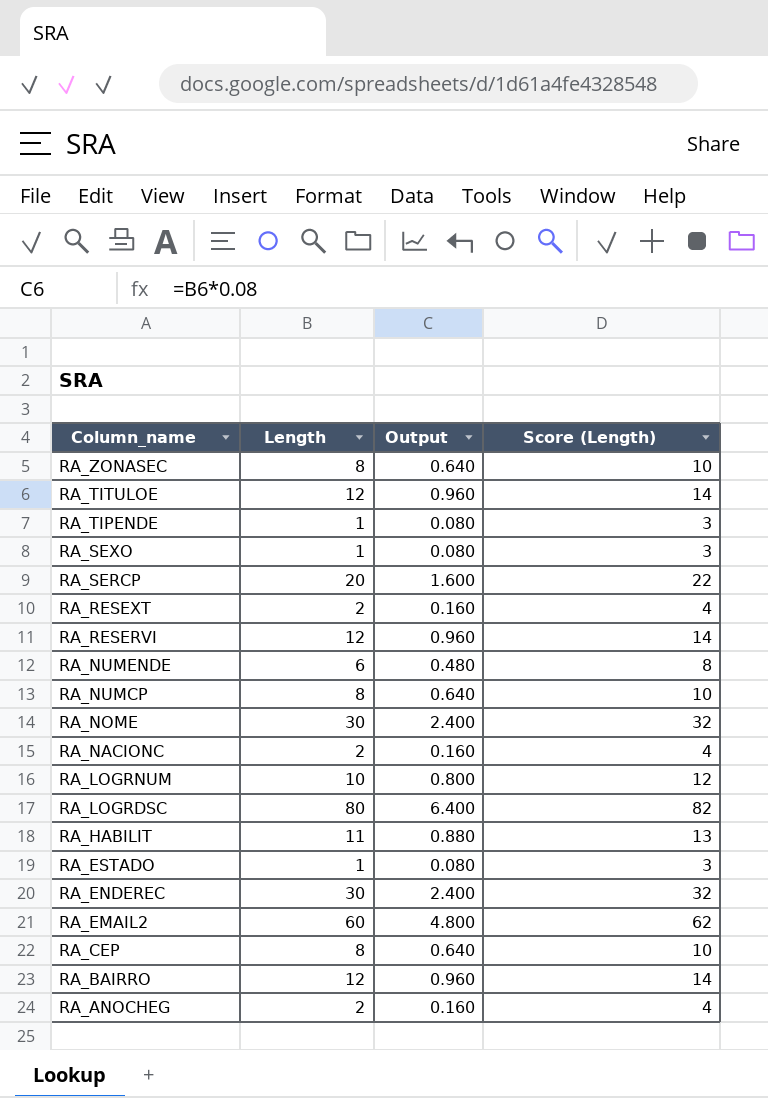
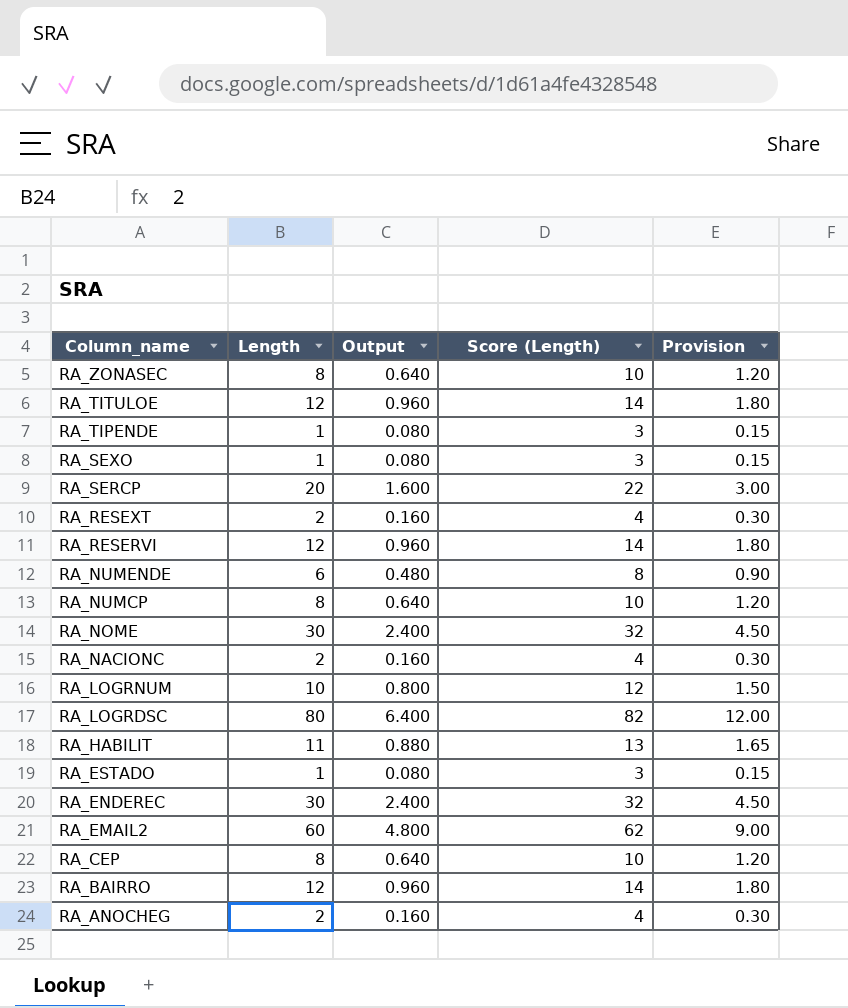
column Provision | formula: none -> [Length] * 0.15

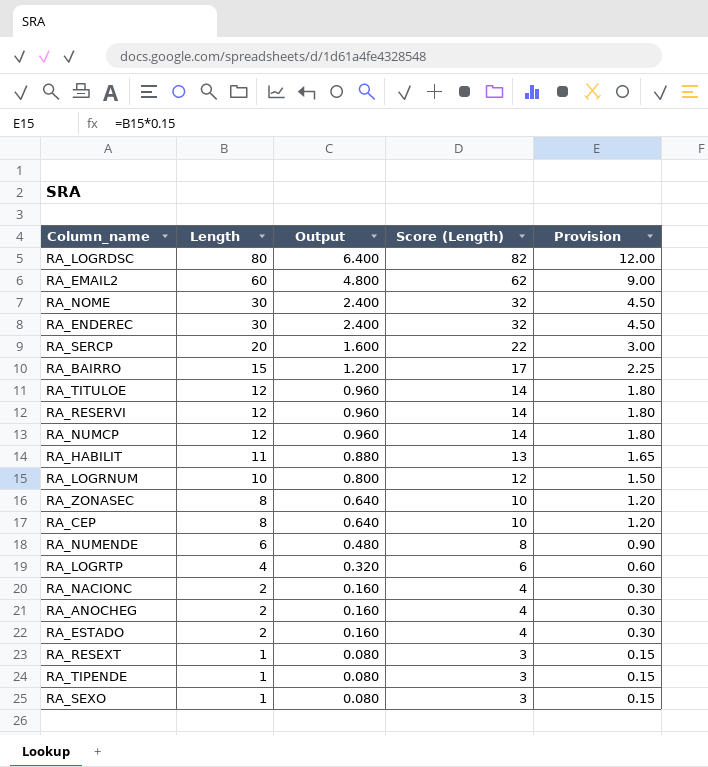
row order: Column_name descending -> Length descending
RA_BAIRRO | Length: 12 -> 15
RA_BAIRRO | Output: 0.960 -> 1.200
RA_BAIRRO | Score (Length): 14 -> 17
RA_BAIRRO | Provision: 1.80 -> 2.25
RA_NUMCP | Length: 8 -> 12
RA_NUMCP | Output: 0.640 -> 0.960
RA_NUMCP | Score (Length): 10 -> 14
RA_NUMCP | Provision: 1.20 -> 1.80
row RA_LOGRTP: none -> 4 | 0.320 | 6 | 0.60
RA_ESTADO | Length: 1 -> 2
RA_ESTADO | Output: 0.080 -> 0.160
RA_ESTADO | Score (Length): 3 -> 4
RA_ESTADO | Provision: 0.15 -> 0.30
RA_RESEXT | Length: 2 -> 1
RA_RESEXT | Output: 0.160 -> 0.080
RA_RESEXT | Score (Length): 4 -> 3
RA_RESEXT | Provision: 0.30 -> 0.15

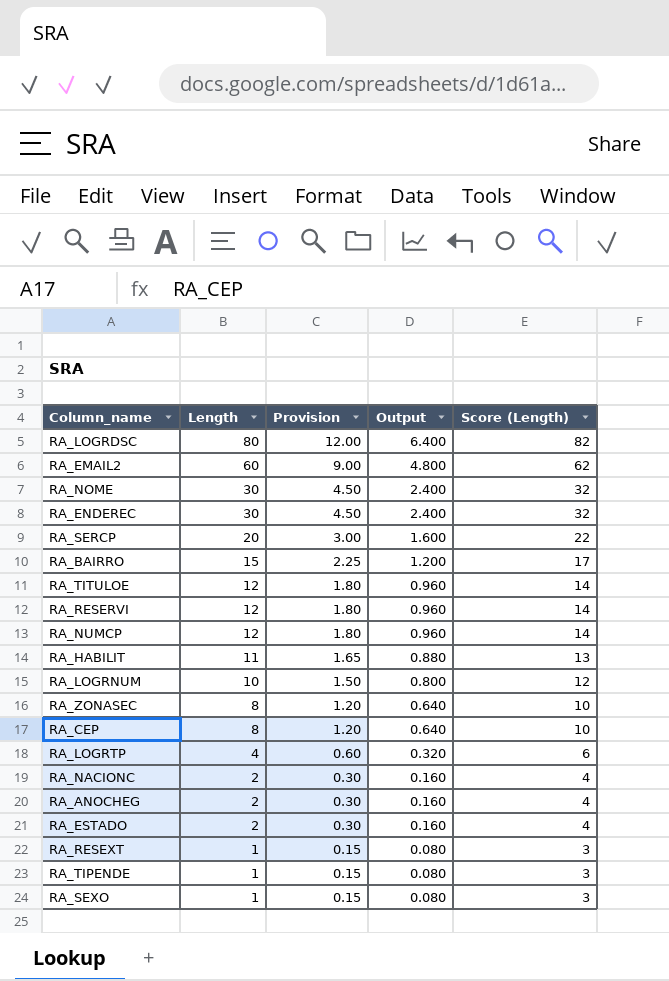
column Provision | position: 5 -> 3
row RA_NUMENDE: 6 | 0.480 | 8 | 0.90 -> none

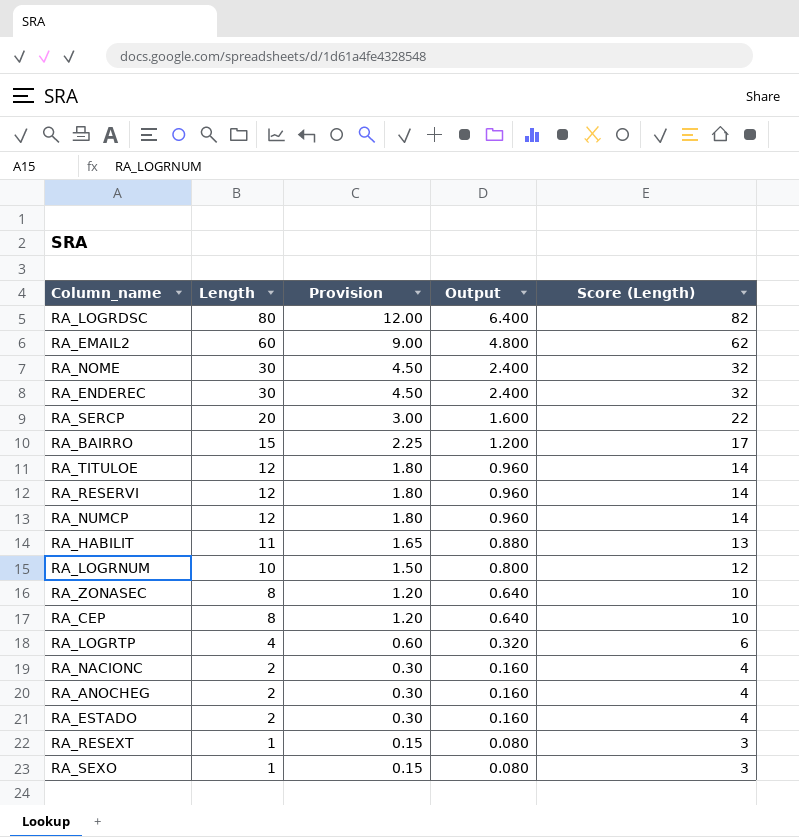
row RA_TIPENDE: 1 | 0.15 | 0.080 | 3 -> none

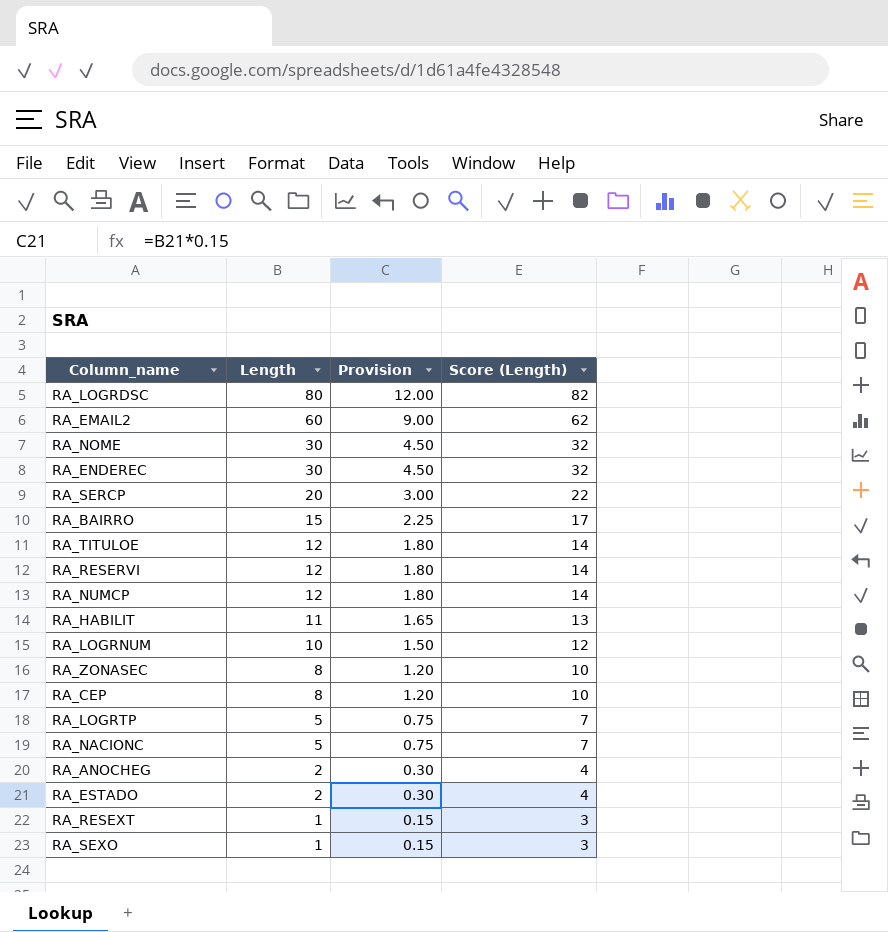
column Output | formula: [Length] * 0.08 -> none
RA_LOGRTP | Length: 4 -> 5
RA_LOGRTP | Provision: 0.60 -> 0.75
RA_LOGRTP | Score (Length): 6 -> 7
RA_NACIONC | Length: 2 -> 5
RA_NACIONC | Provision: 0.30 -> 0.75
RA_NACIONC | Score (Length): 4 -> 7

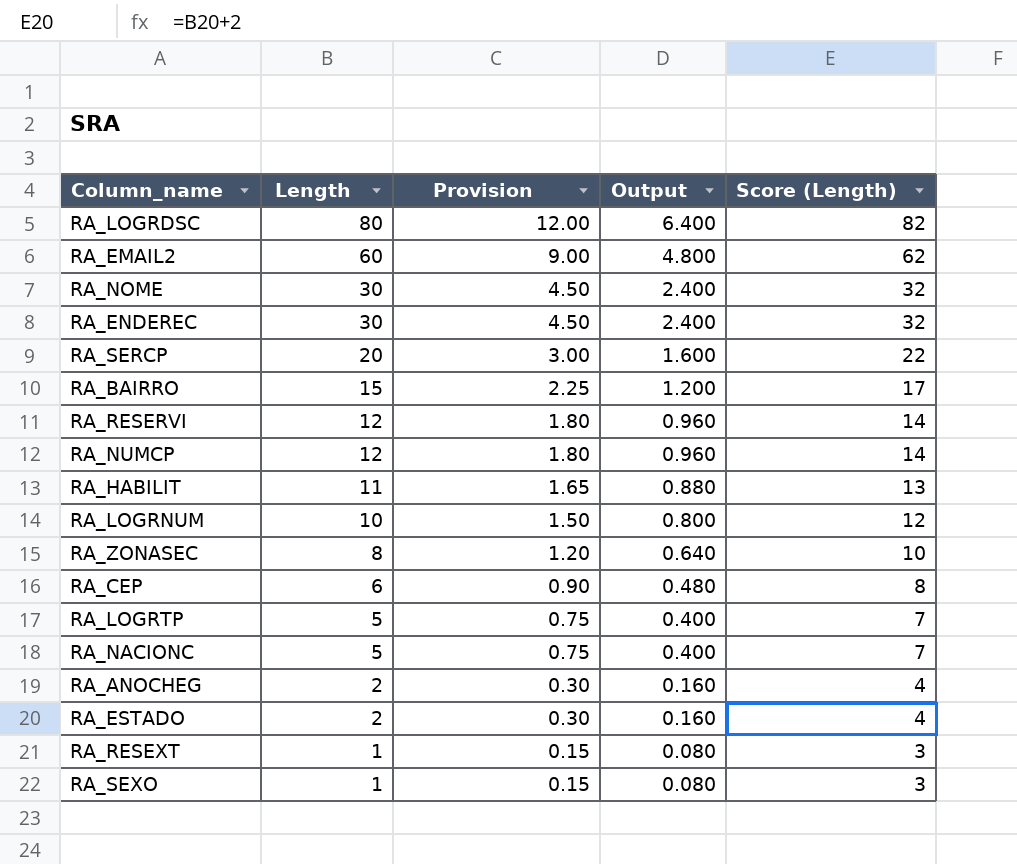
column Output | formula: none -> [Length] * 0.08
row RA_TITULOE: 12 | 1.80 | 14 -> none
RA_CEP | Length: 8 -> 6
RA_CEP | Provision: 1.20 -> 0.90
RA_CEP | Score (Length): 10 -> 8

